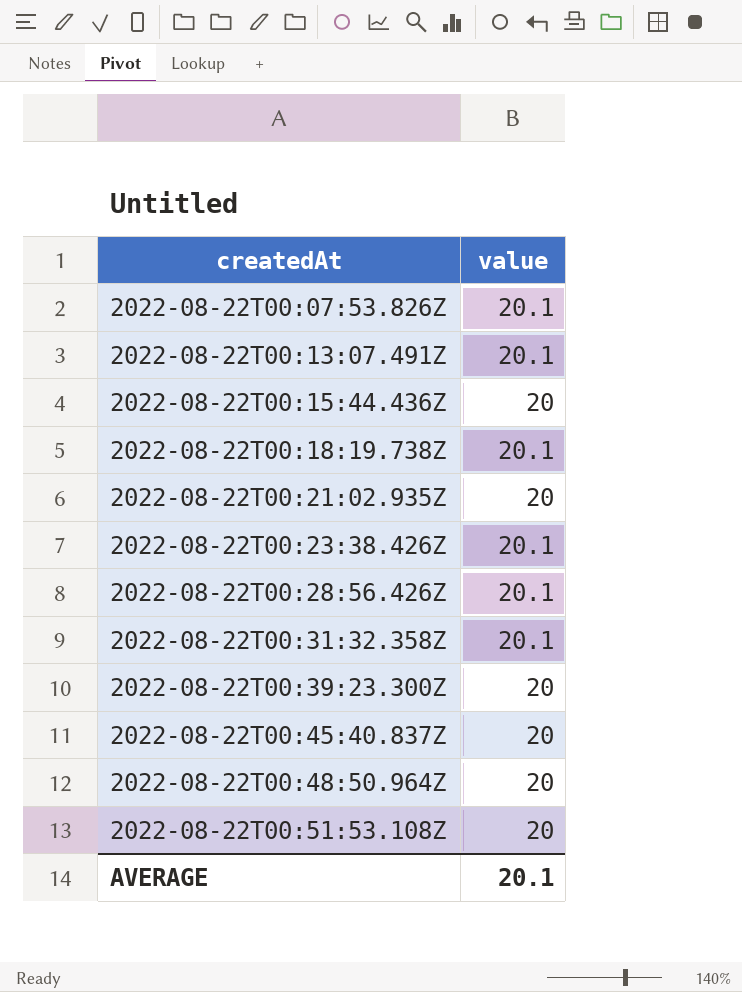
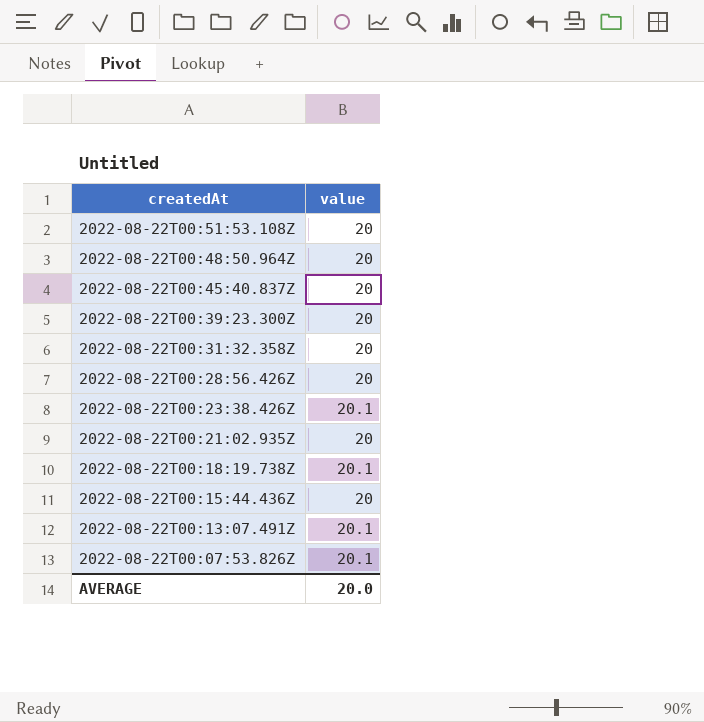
row order: createdAt ascending -> createdAt descending
2022-08-22T00:31:32.358Z | value: 20.1 -> 20
2022-08-22T00:28:56.426Z | value: 20.1 -> 20
AVERAGE | value: 20.1 -> 20.0

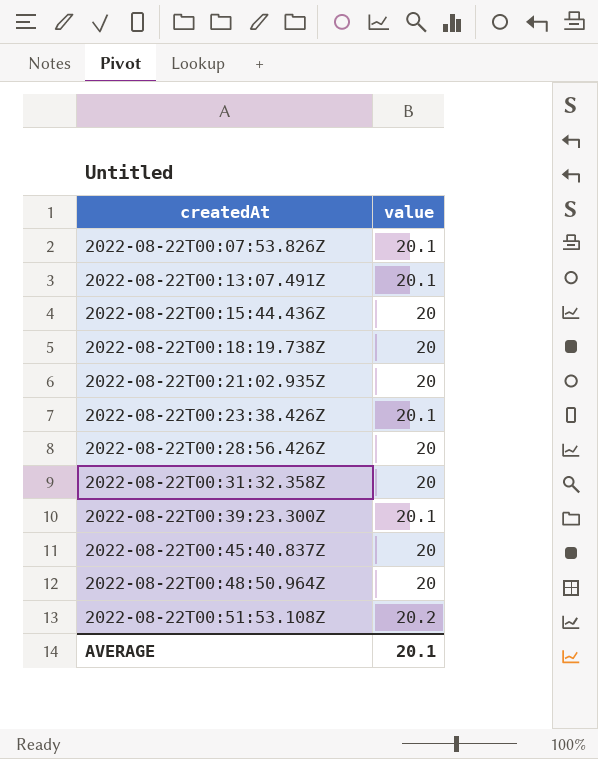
row order: createdAt descending -> createdAt ascending
2022-08-22T00:18:19.738Z | value: 20.1 -> 20
2022-08-22T00:39:23.300Z | value: 20 -> 20.1
2022-08-22T00:51:53.108Z | value: 20 -> 20.2
AVERAGE | value: 20.0 -> 20.1

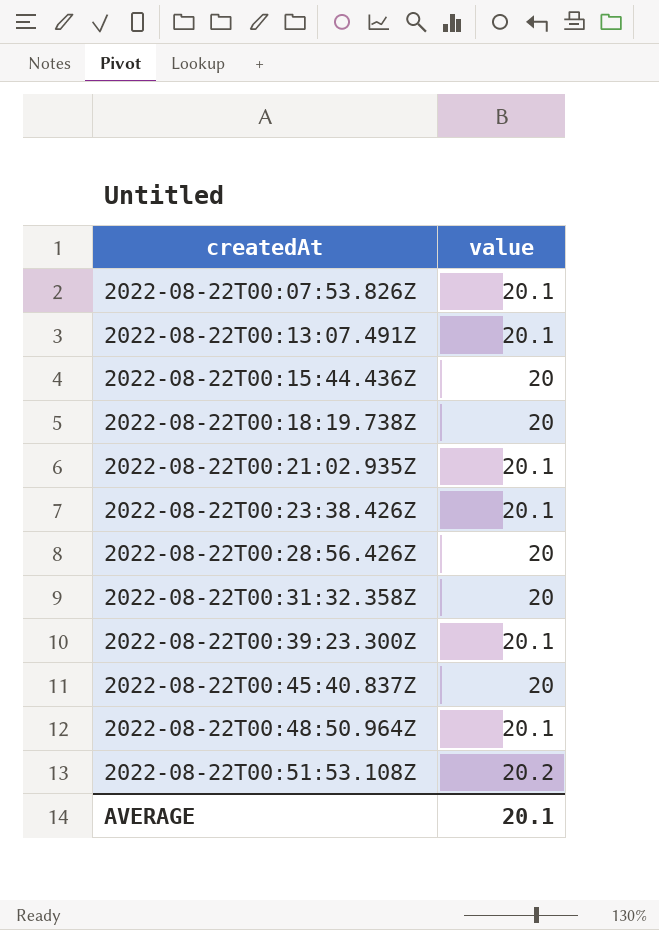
2022-08-22T00:21:02.935Z | value: 20 -> 20.1
2022-08-22T00:48:50.964Z | value: 20 -> 20.1

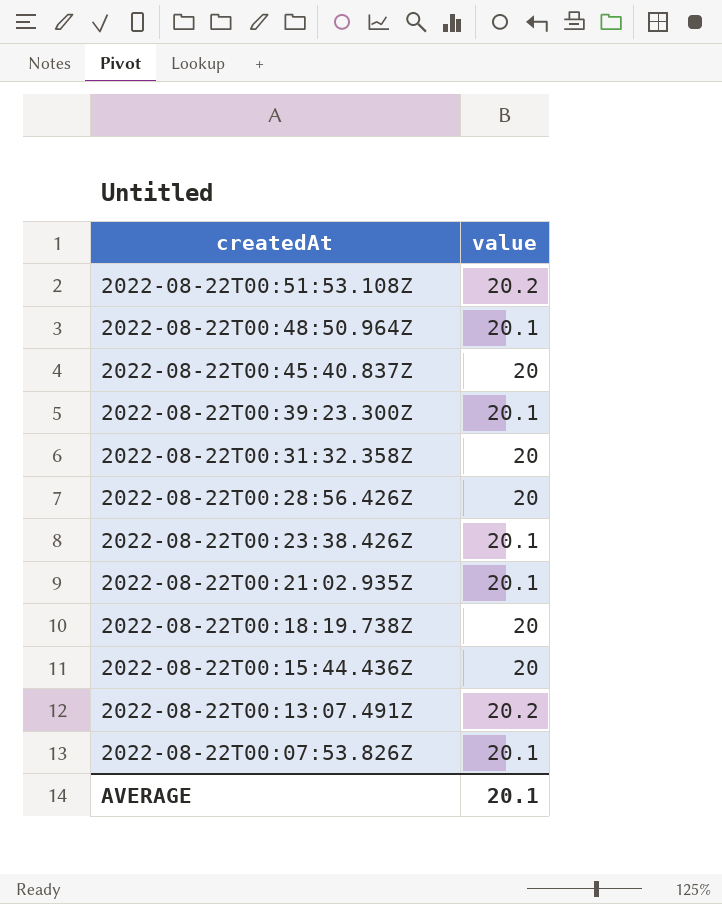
row order: createdAt ascending -> createdAt descending
2022-08-22T00:13:07.491Z | value: 20.1 -> 20.2

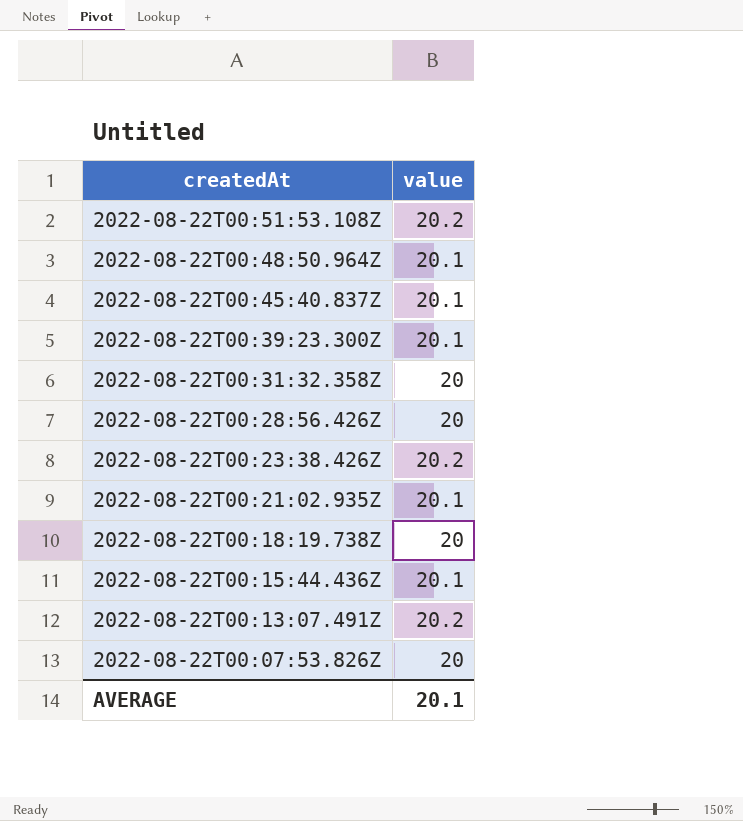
2022-08-22T00:45:40.837Z | value: 20 -> 20.1
2022-08-22T00:23:38.426Z | value: 20.1 -> 20.2
2022-08-22T00:15:44.436Z | value: 20 -> 20.1
2022-08-22T00:07:53.826Z | value: 20.1 -> 20

